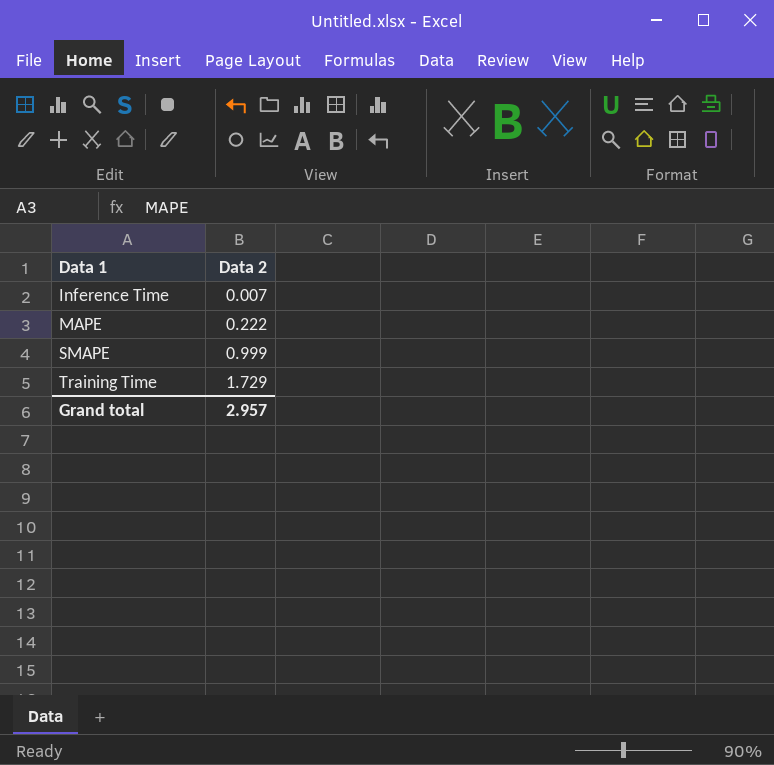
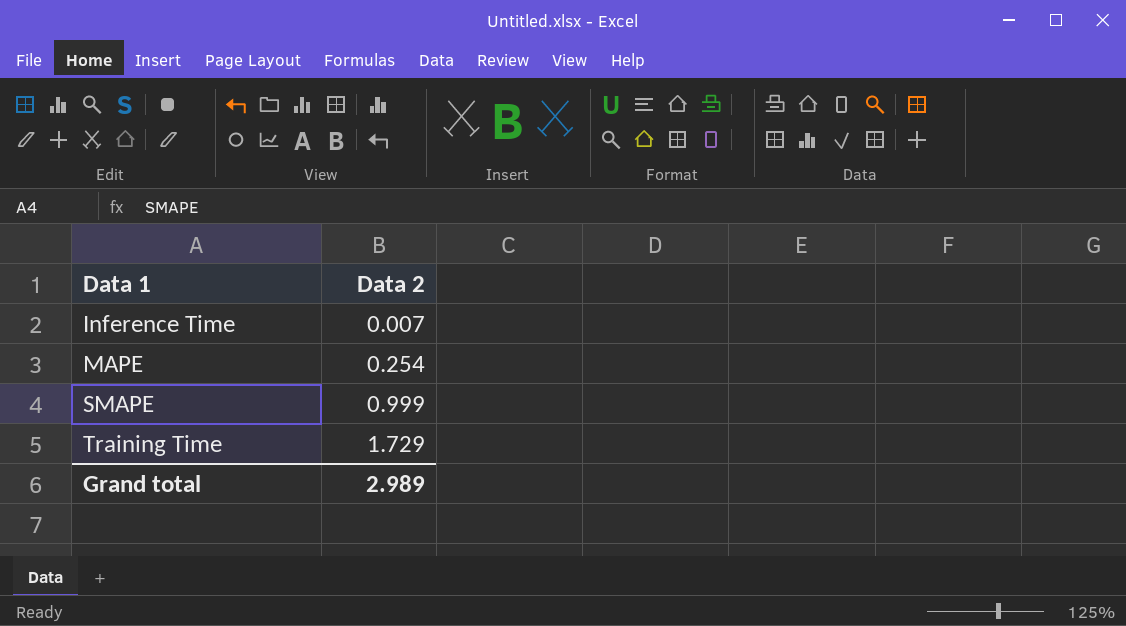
MAPE | Data 2: 0.222 -> 0.254
Grand total | Data 2: 2.957 -> 2.989

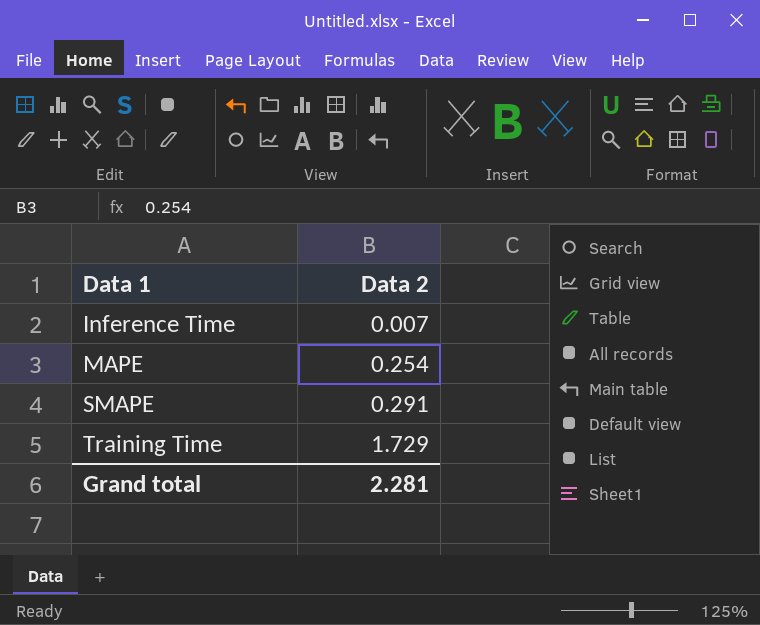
SMAPE | Data 2: 0.999 -> 0.291
Grand total | Data 2: 2.989 -> 2.281

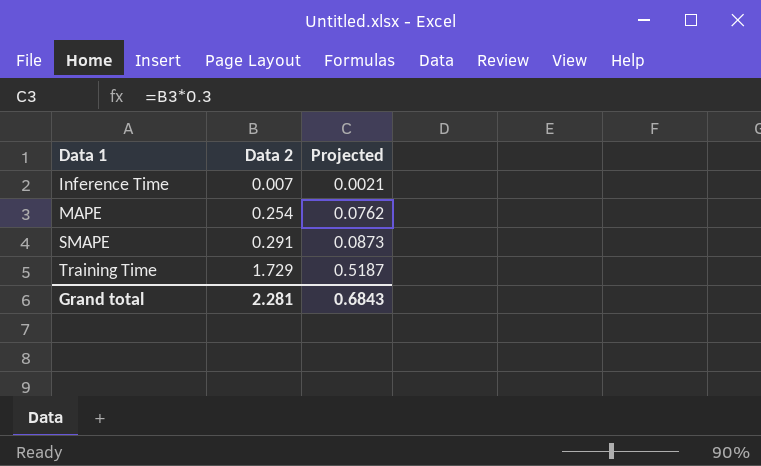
column Projected | formula: none -> [Data 2] * 0.3

